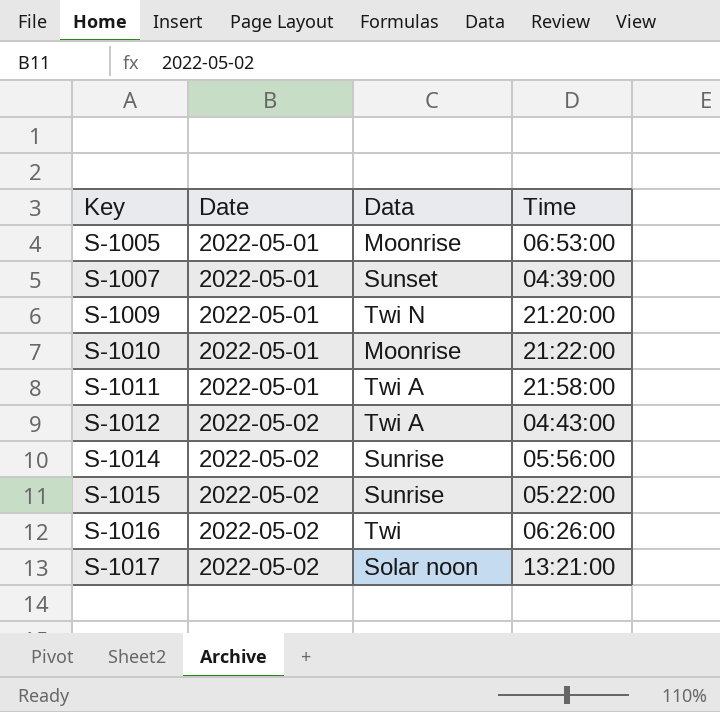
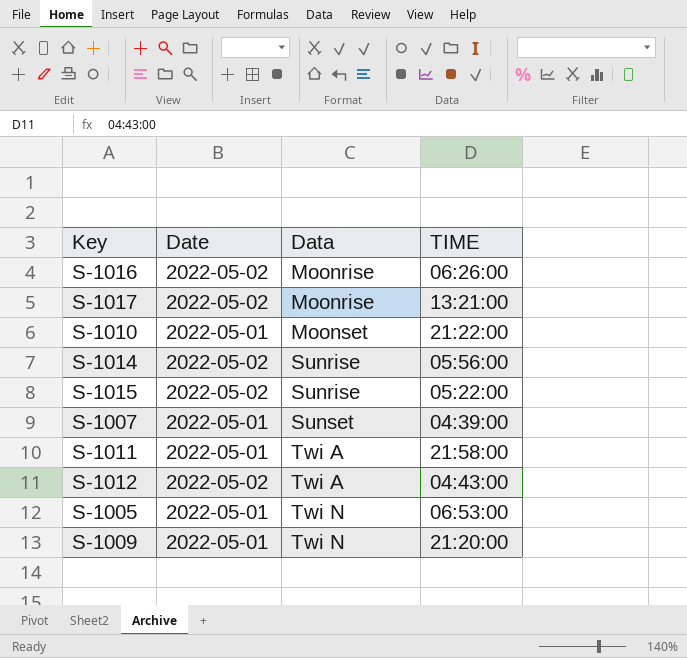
row order: Key ascending -> Data ascending
column name: Time -> TIME
S-1016 | Data: Twi -> Moonrise
S-1017 | Data: Solar noon -> Moonrise
S-1010 | Data: Moonrise -> Moonset
S-1005 | Data: Moonrise -> Twi N

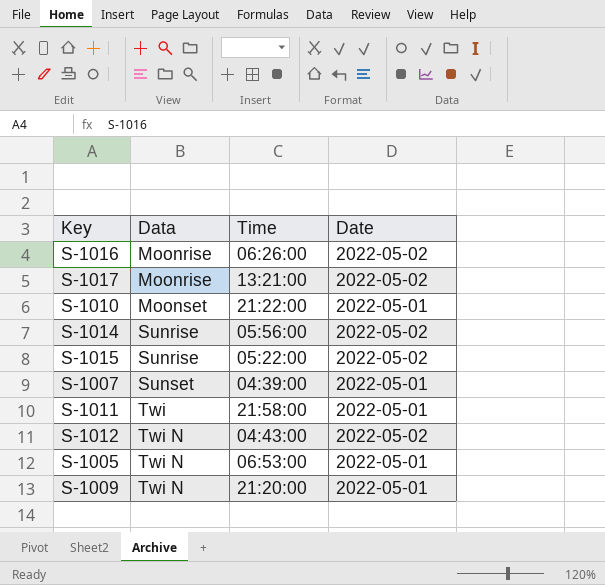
column name: TIME -> Time
column Date | position: 2 -> 4
S-1011 | Data: Twi A -> Twi
S-1012 | Data: Twi A -> Twi N

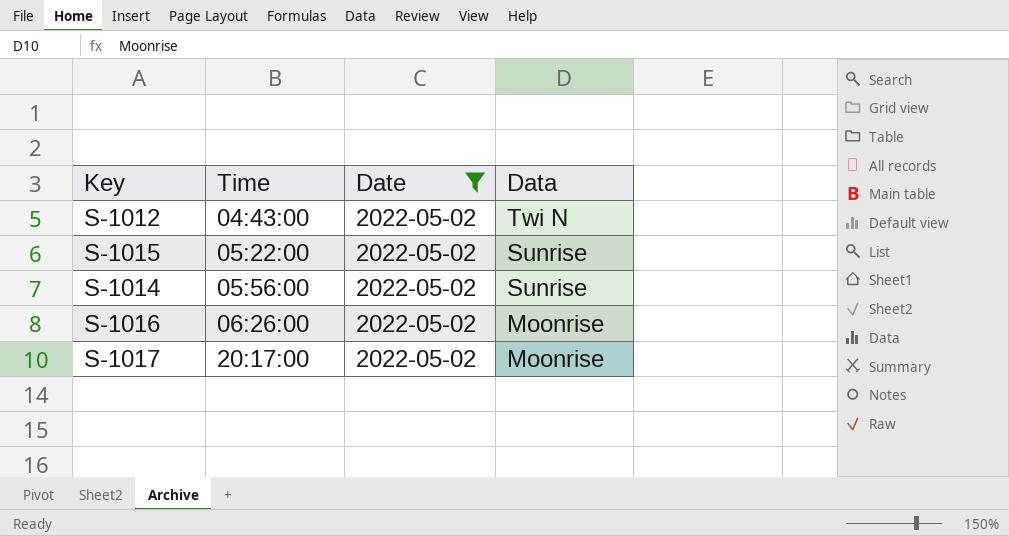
filter: none -> Date = 2022-05-02
row order: Data ascending -> Time ascending
column Data | position: 2 -> 4
S-1017 | Time: 13:21:00 -> 20:17:00

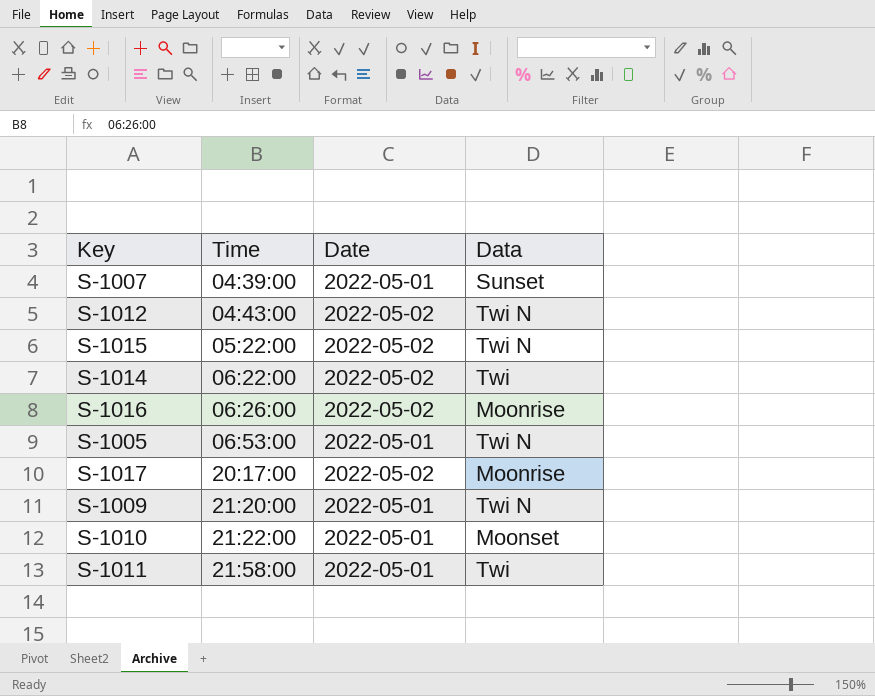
filter: Date = 2022-05-02 -> none
S-1015 | Data: Sunrise -> Twi N
S-1014 | Time: 05:56:00 -> 06:22:00
S-1014 | Data: Sunrise -> Twi

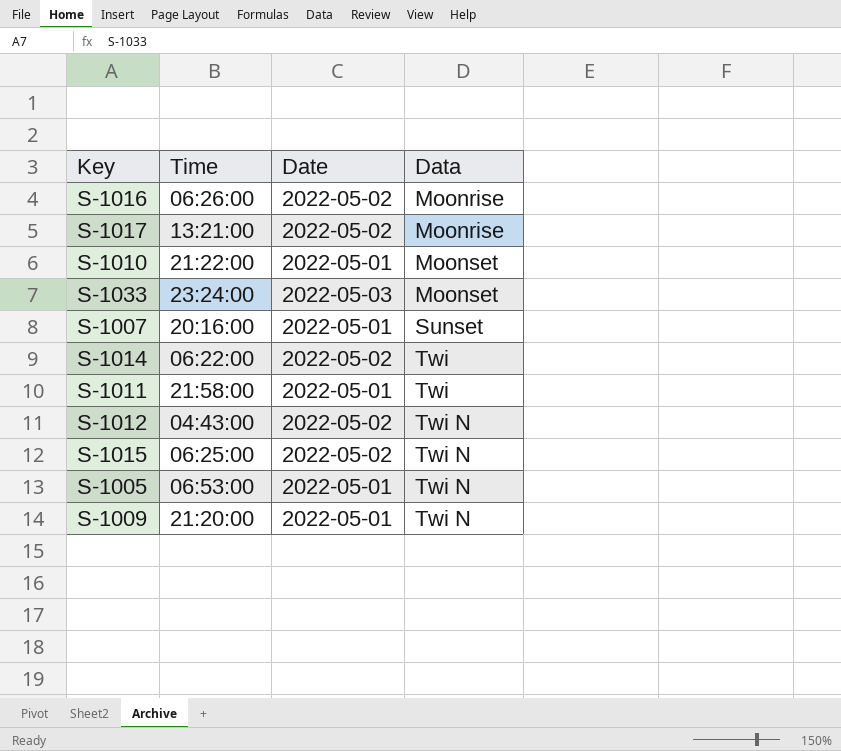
row order: Time ascending -> Data ascending
S-1017 | Time: 20:17:00 -> 13:21:00
row S-1033: none -> 23:24:00 | 2022-05-03 | Moonset
S-1007 | Time: 04:39:00 -> 20:16:00
S-1015 | Time: 05:22:00 -> 06:25:00

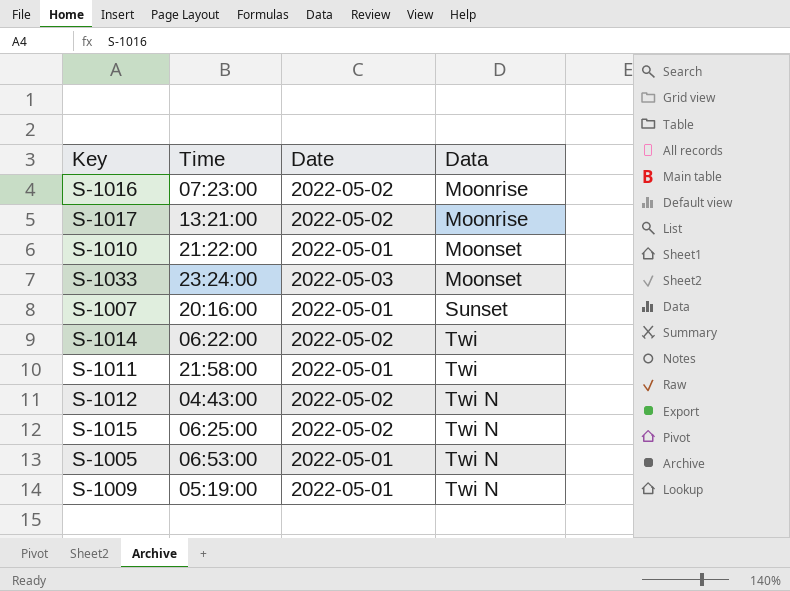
S-1016 | Time: 06:26:00 -> 07:23:00
S-1009 | Time: 21:20:00 -> 05:19:00

